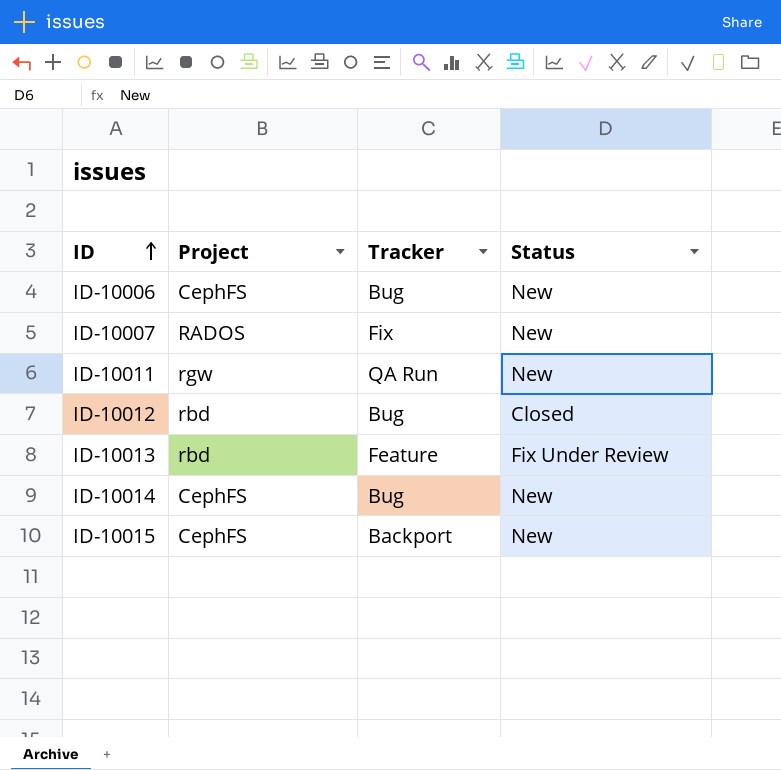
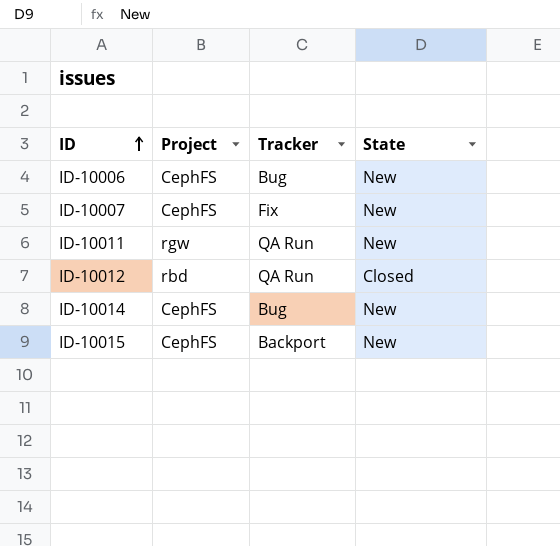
column name: Status -> State
row ID-10013: rbd | Feature | Fix Under Review -> none
ID-10007 | Project: RADOS -> CephFS
ID-10012 | Tracker: Bug -> QA Run

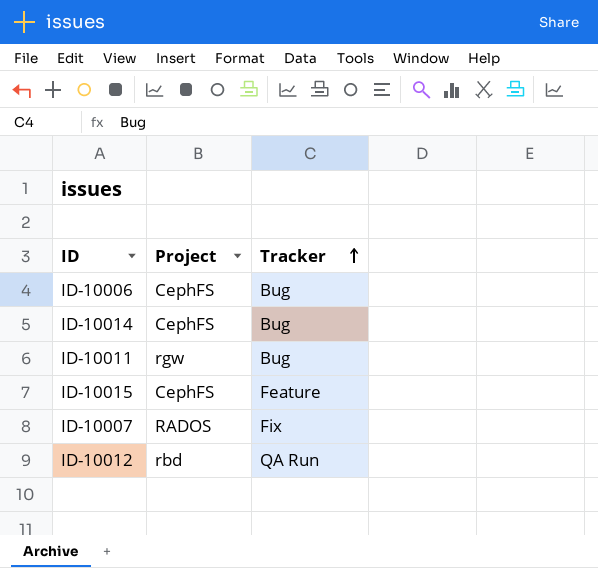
row order: ID ascending -> Tracker ascending
column State | position: 4 -> none
ID-10011 | Tracker: QA Run -> Bug
ID-10015 | Tracker: Backport -> Feature
ID-10007 | Project: CephFS -> RADOS

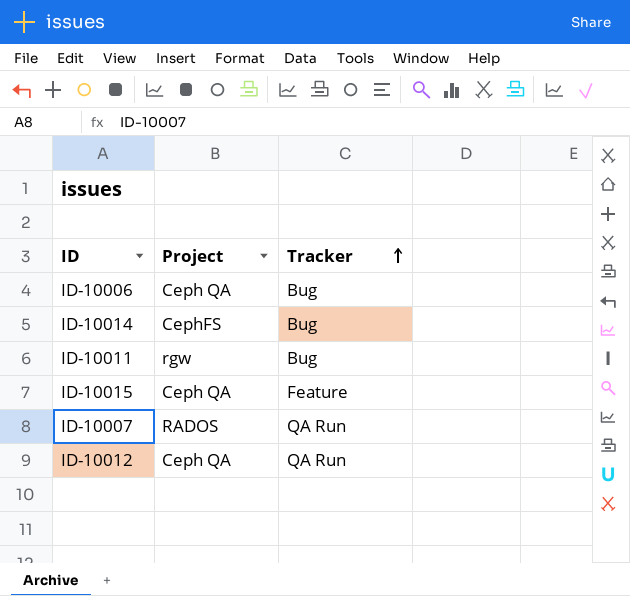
ID-10006 | Project: CephFS -> Ceph QA
ID-10015 | Project: CephFS -> Ceph QA
ID-10007 | Tracker: Fix -> QA Run
ID-10012 | Project: rbd -> Ceph QA

